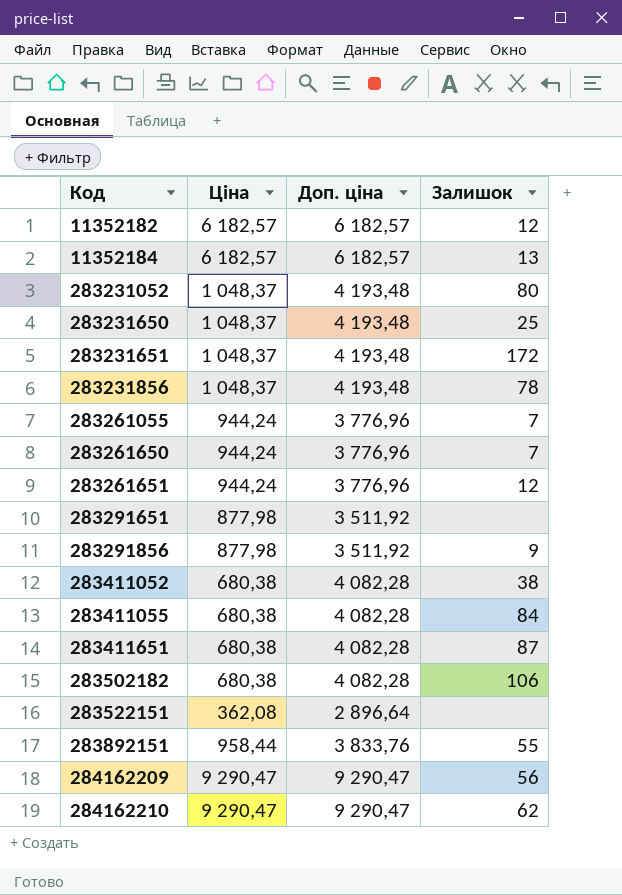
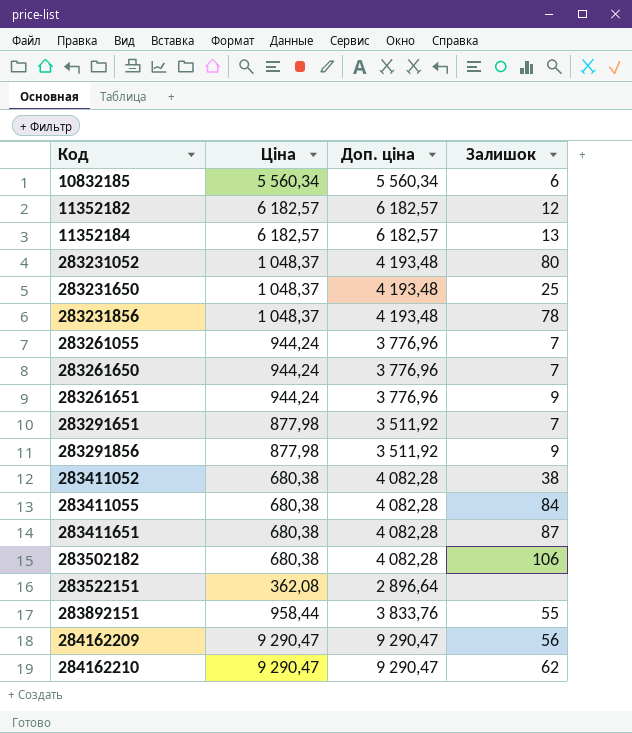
row 283231651: 1 048,37 | 4 193,48 | 172 -> none
row 10832185: none -> 5 560,34 | 5 560,34 | 6
283261651 | Залишок: 12 -> 9
283291651 | Залишок: none -> 7

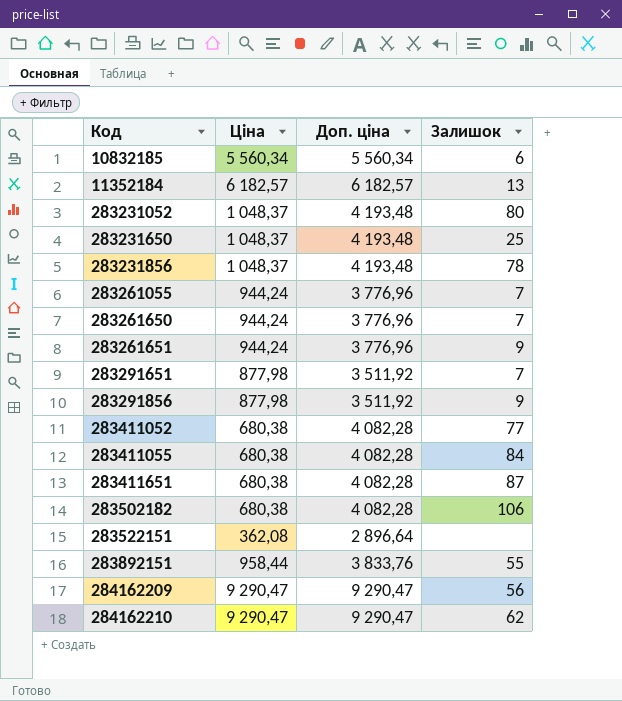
row 11352182: 6 182,57 | 6 182,57 | 12 -> none
283411052 | Залишок: 38 -> 77

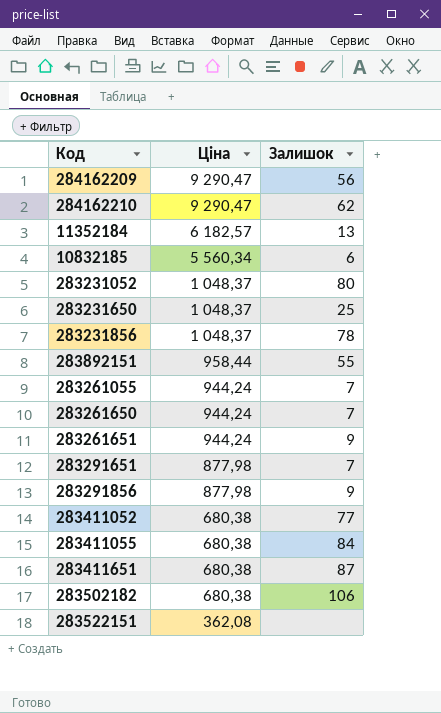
row order: Код ascending -> Ціна descending
column Доп. ціна | position: 3 -> none

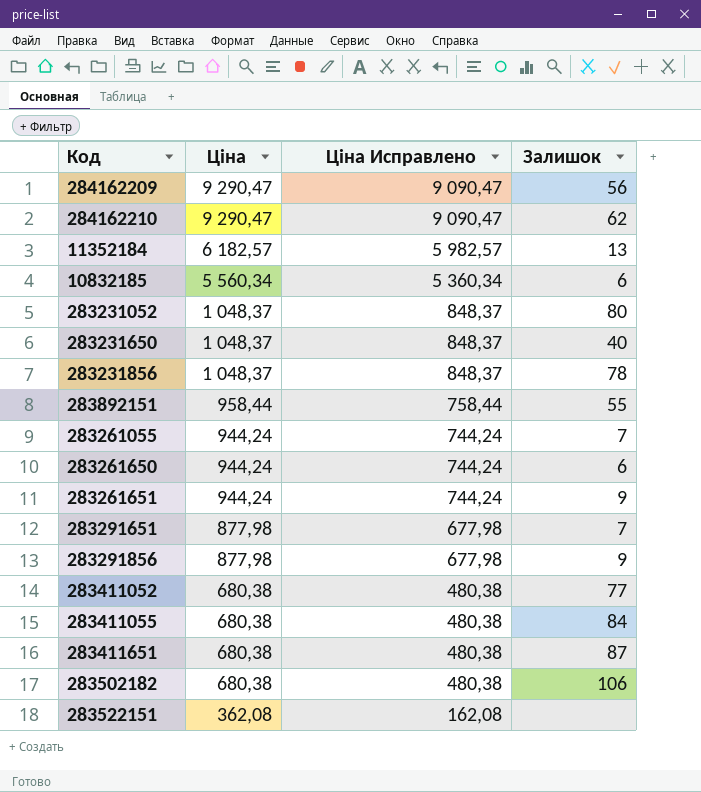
column Ціна Исправлено | formula: none -> [Ціна] - 200
283231650 | Залишок: 25 -> 40
283261650 | Залишок: 7 -> 6

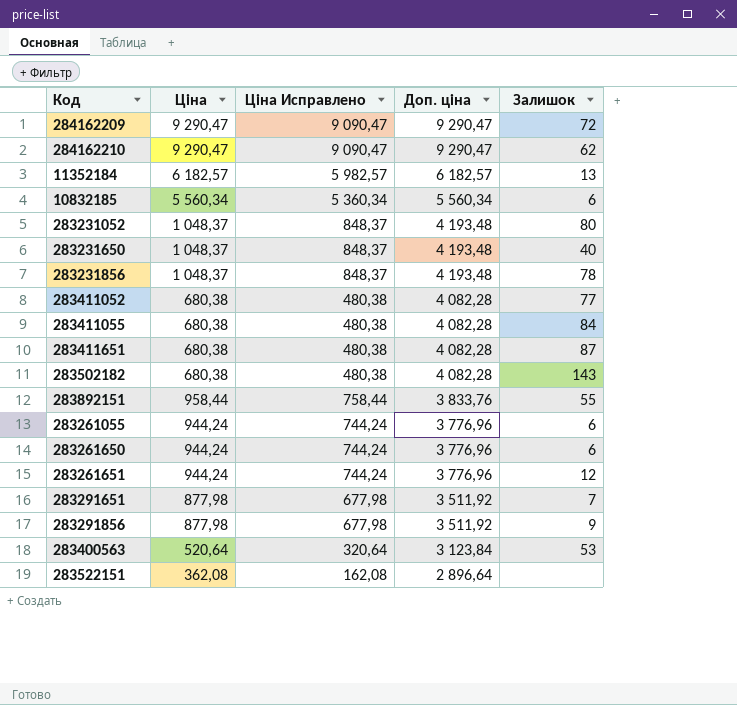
row order: Ціна descending -> Доп. ціна descending
column Доп. ціна | position: none -> 4
284162209 | Залишок: 56 -> 72
283502182 | Залишок: 106 -> 143
283261055 | Залишок: 7 -> 6
283261651 | Залишок: 9 -> 12
row 283400563: none -> 520,64 | 320,64 | 3 123,84 | 53

